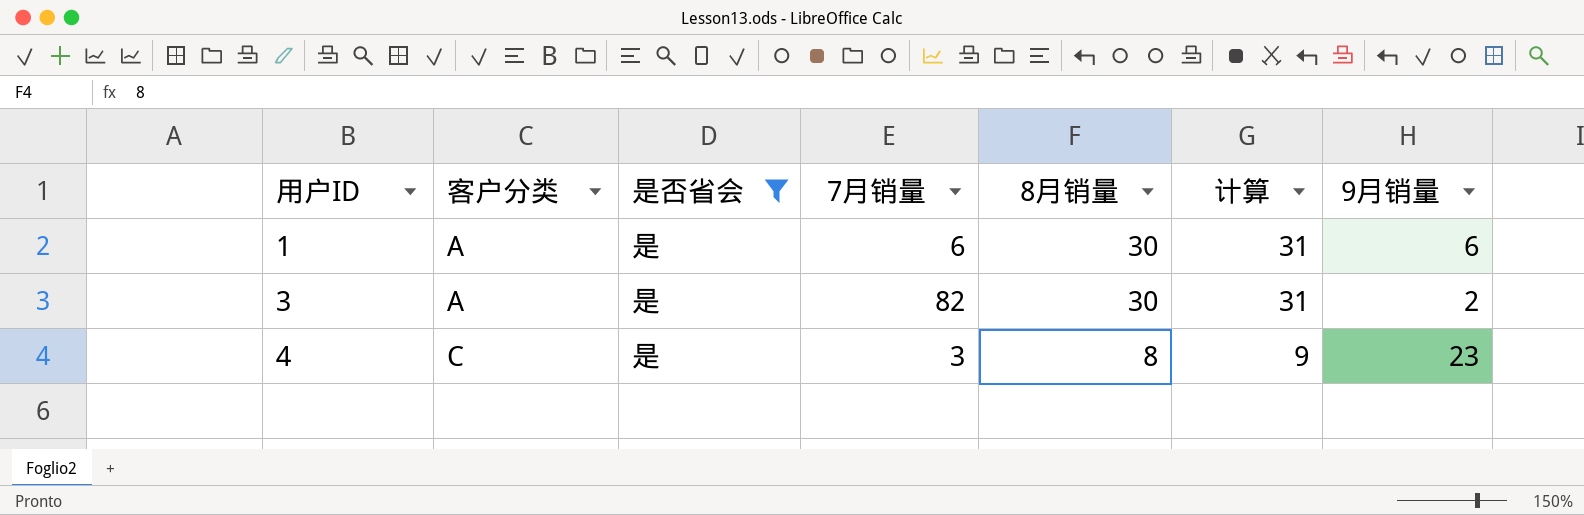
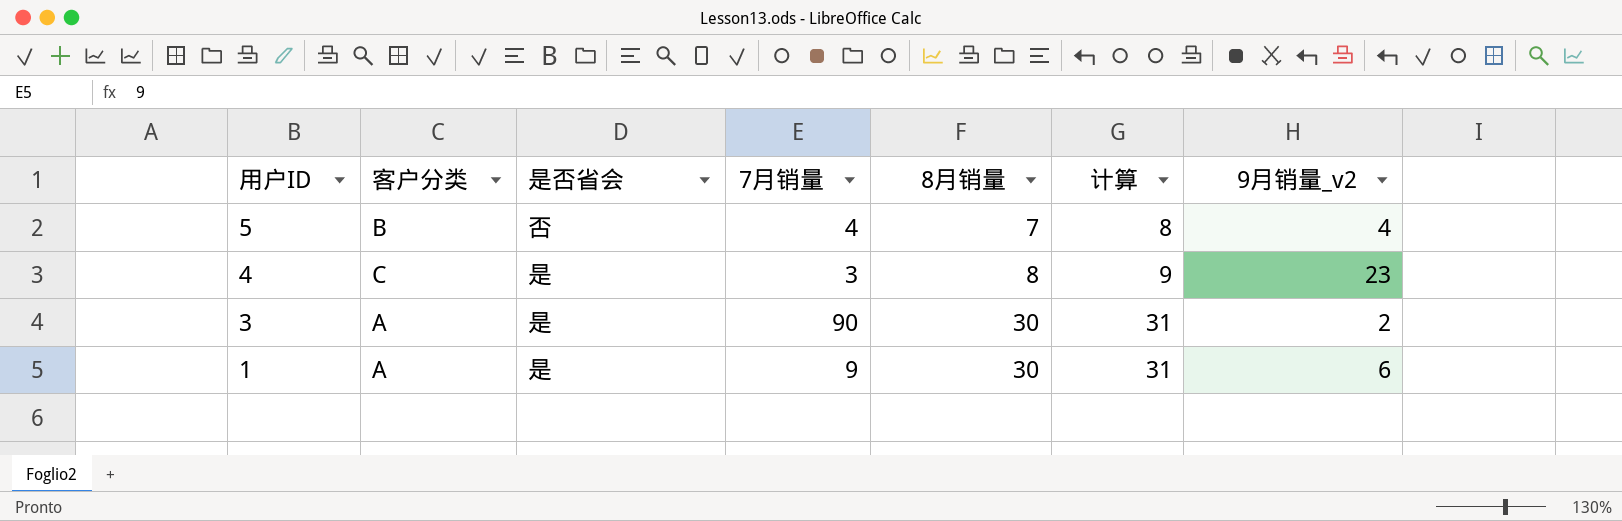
filter: 是否省会 = 是 -> none
row order: 用户ID ascending -> 用户ID descending
column name: 9月销量 -> 9月销量_v2
3 | 7月销量: 82 -> 90
1 | 7月销量: 6 -> 9

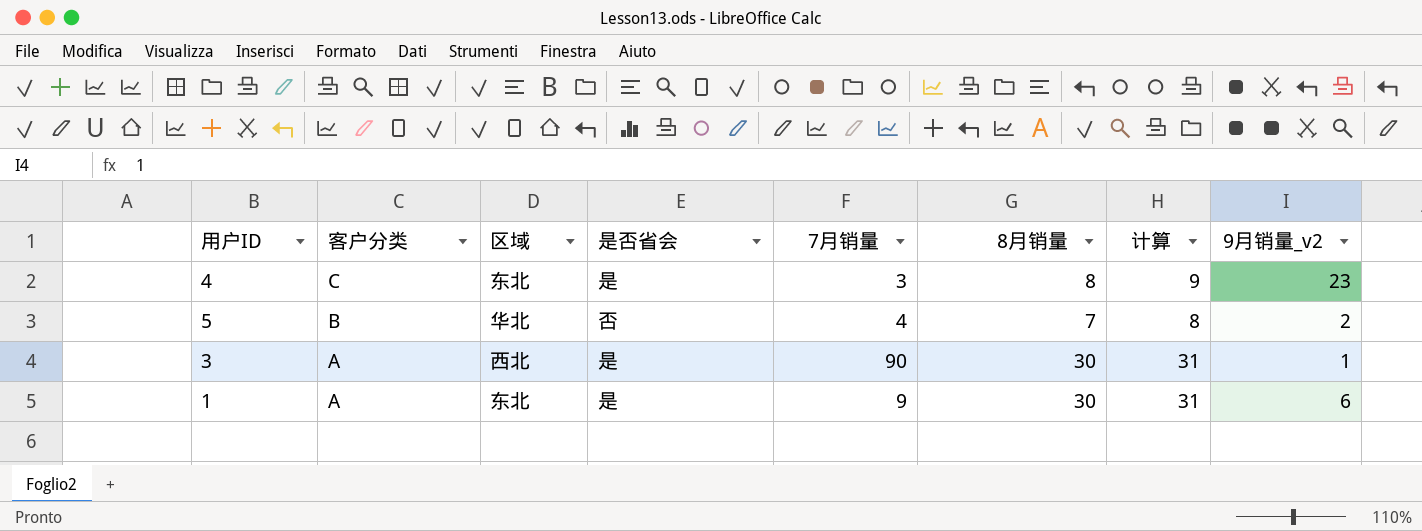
row order: 用户ID descending -> 客户分类 descending
column 区域 | position: none -> 3
5 | 9月销量_v2: 4 -> 2
3 | 9月销量_v2: 2 -> 1

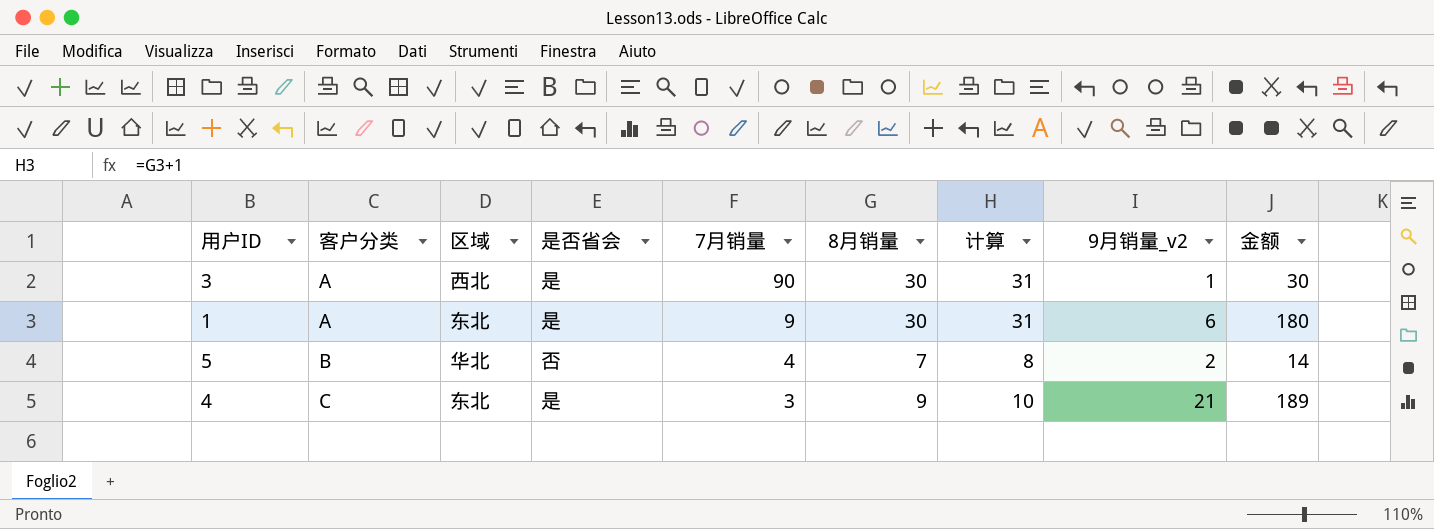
row order: 客户分类 descending -> 客户分类 ascending
column 金额 | formula: none -> [8月销量] * [9月销量_v2]
4 | 8月销量: 8 -> 9
4 | 计算: 9 -> 10
4 | 9月销量_v2: 23 -> 21

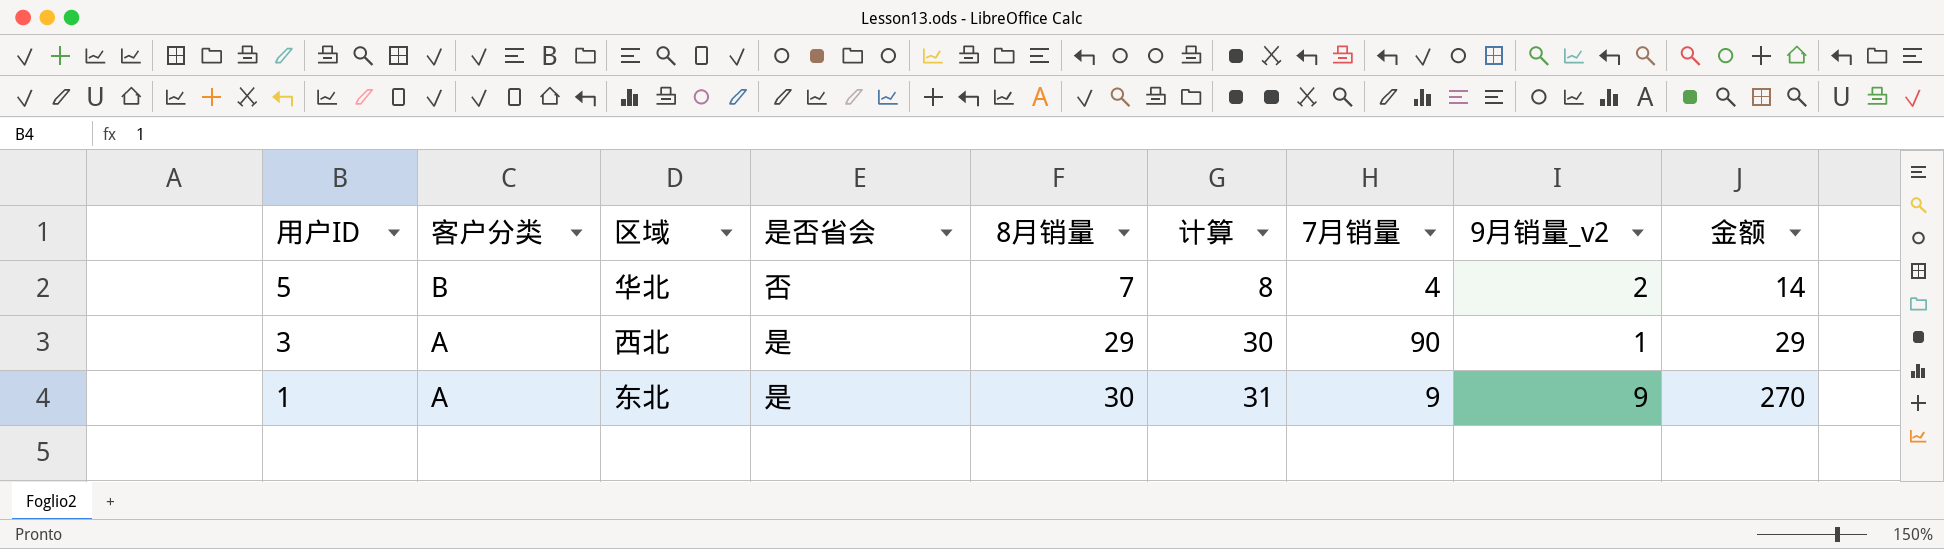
row order: 客户分类 ascending -> 用户ID descending
column 7月销量 | position: 5 -> 7
row 4: C | 东北 | 是 | 3 | 9 | 10 | 21 | 189 -> none
3 | 8月销量: 30 -> 29
3 | 计算: 31 -> 30
3 | 金额: 30 -> 29
1 | 9月销量_v2: 6 -> 9
1 | 金额: 180 -> 270

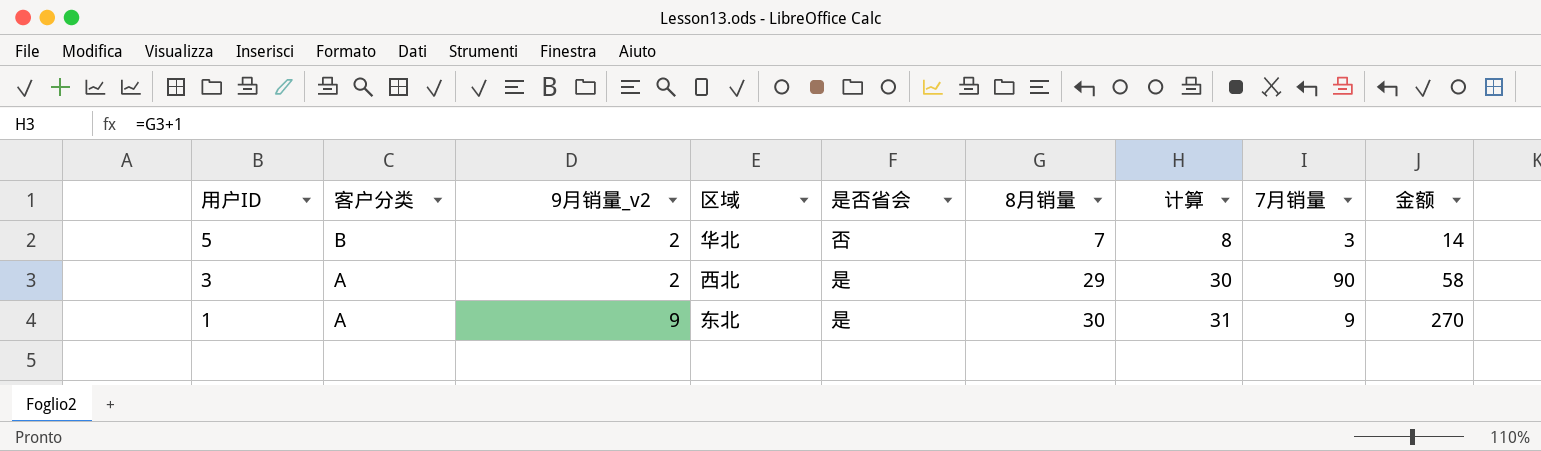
column 9月销量_v2 | position: 8 -> 3
5 | 7月销量: 4 -> 3
3 | 9月销量_v2: 1 -> 2
3 | 金额: 29 -> 58

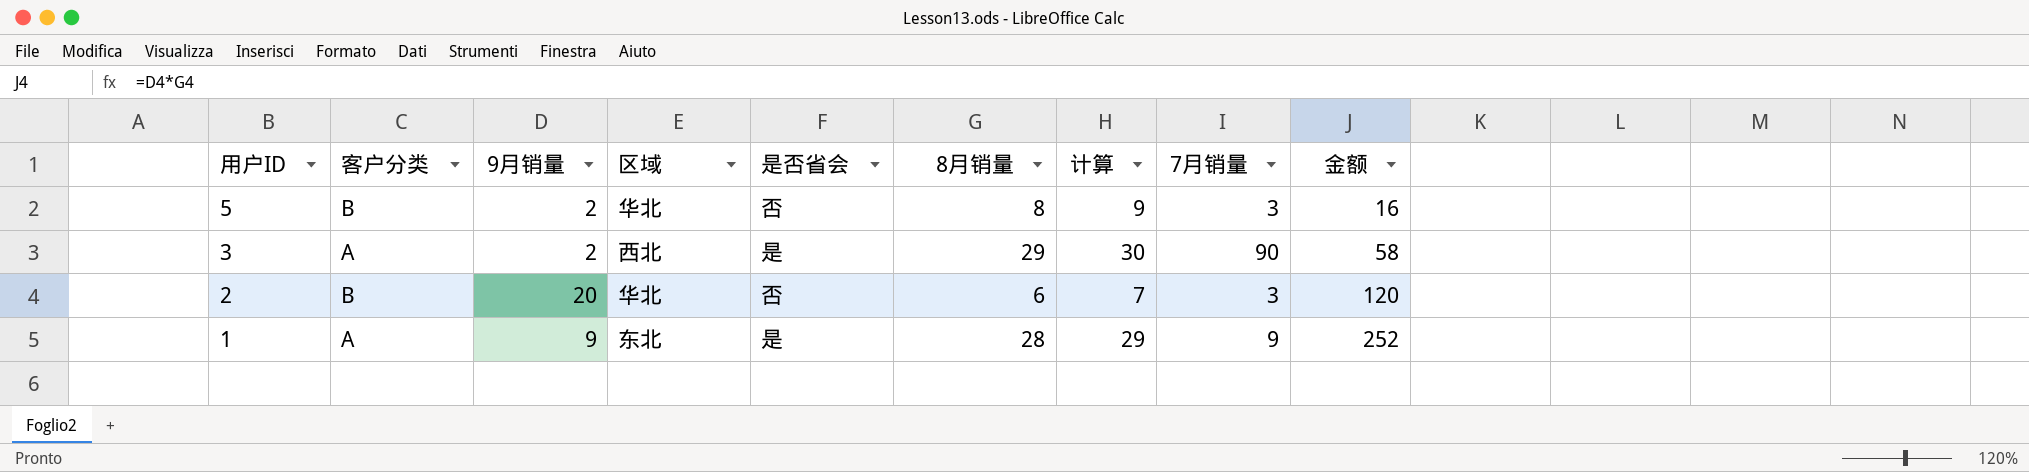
column name: 9月销量_v2 -> 9月销量
5 | 8月销量: 7 -> 8
5 | 计算: 8 -> 9
5 | 金额: 14 -> 16
row 2: none -> B | 20 | 华北 | 否 | 6 | 7 | 3 | 120
1 | 8月销量: 30 -> 28
1 | 计算: 31 -> 29
1 | 金额: 270 -> 252

